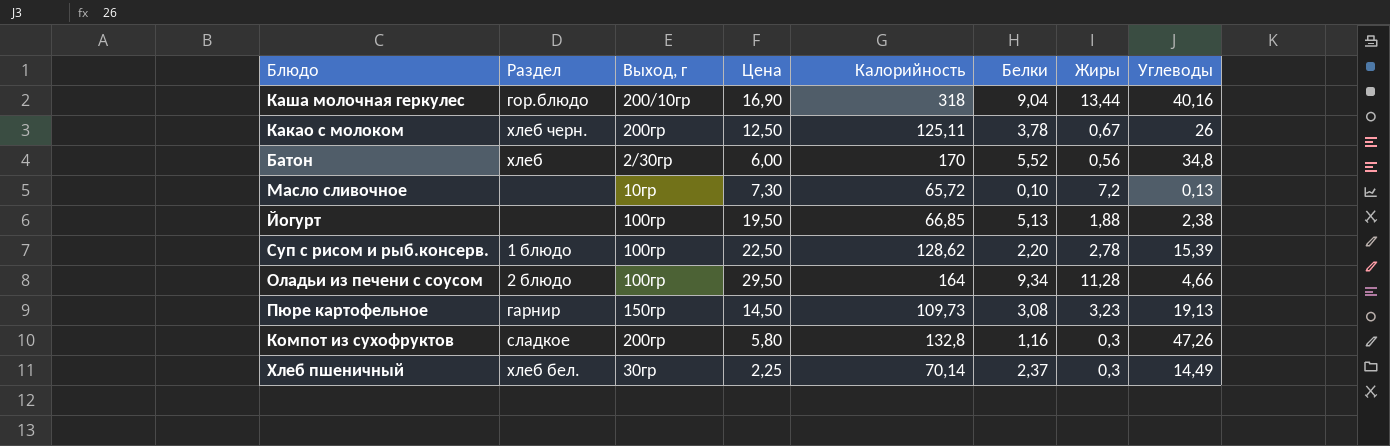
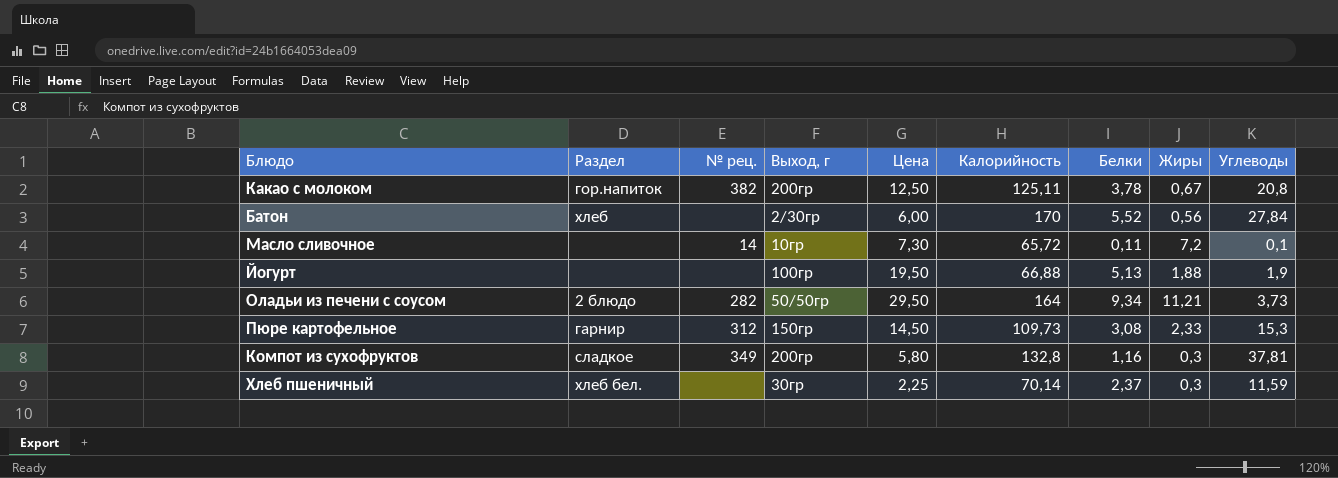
column № рец. | position: none -> 3
row Каша молочная геркулес: гор.блюдо | 200/10гр | 16,90 | 318 | 9,04 | 13,44 | 40,16 -> none
row Суп с рисом и рыб.консерв.: 1 блюдо | 100гр | 22,50 | 128,62 | 2,20 | 2,78 | 15,39 -> none
Какао с молоком | Раздел: хлеб черн. -> гор.напиток
Какао с молоком | Углеводы: 26 -> 20,8
Батон | Углеводы: 34,8 -> 27,84
Масло сливочное | Белки: 0,10 -> 0,11
Масло сливочное | Углеводы: 0,13 -> 0,1
Йогурт | Калорийность: 66,85 -> 66,88
Йогурт | Углеводы: 2,38 -> 1,9
Оладьи из печени с соусом | Выход, г: 100гр -> 50/50гр
Оладьи из печени с соусом | Жиры: 11,28 -> 11,21
Оладьи из печени с соусом | Углеводы: 4,66 -> 3,73
Пюре картофельное | Жиры: 3,23 -> 2,33
Пюре картофельное | Углеводы: 19,13 -> 15,3
Компот из сухофруктов | Углеводы: 47,26 -> 37,81
Хлеб пшеничный | Углеводы: 14,49 -> 11,59

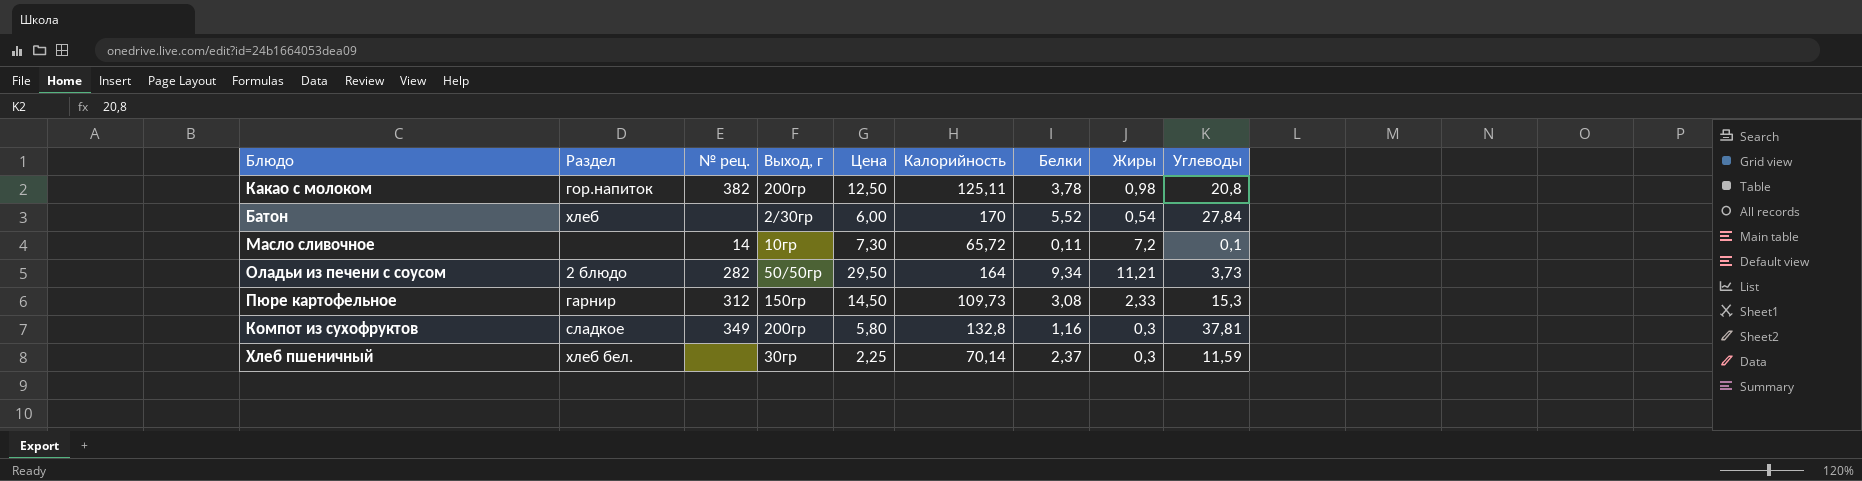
row Йогурт: none | none | 100гр | 19,50 | 66,88 | 5,13 | 1,88 | 1,9 -> none
Какао с молоком | Жиры: 0,67 -> 0,98
Батон | Жиры: 0,56 -> 0,54

